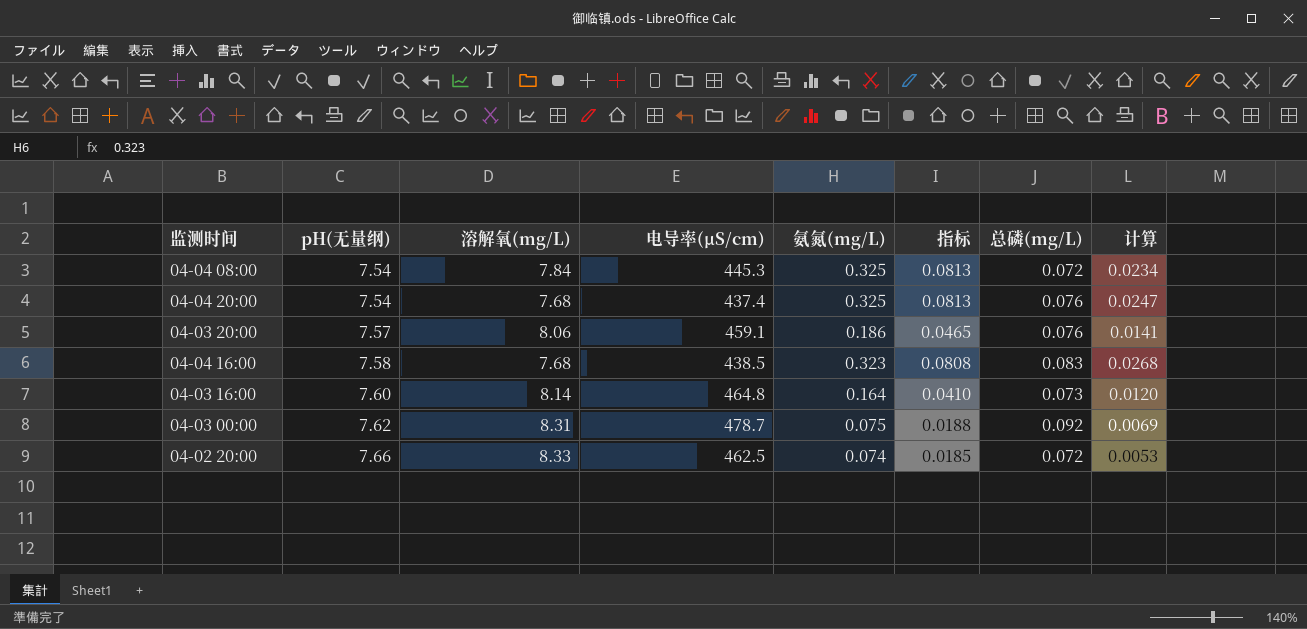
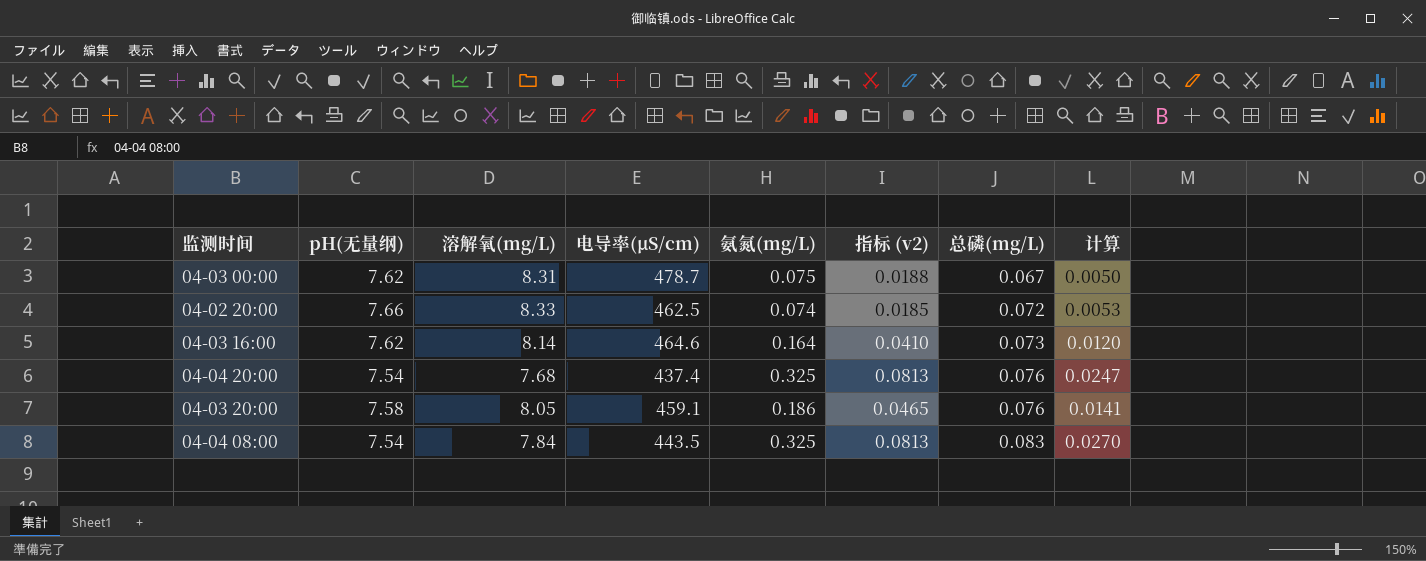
row order: pH(无量纲) ascending -> 总磷(mg/L) ascending
column name: 指标 -> 指标 (v2)
row 04-04 16:00: 7.58 | 7.68 | 438.5 | 0.323 | 0.0808 | 0.083 | 0.0268 -> none
04-03 00:00 | 总磷(mg/L): 0.092 -> 0.067
04-03 00:00 | 计算: 0.0069 -> 0.0050
04-03 16:00 | pH(无量纲): 7.60 -> 7.62
04-03 16:00 | 电导率(μS/cm): 464.8 -> 464.6
04-03 20:00 | pH(无量纲): 7.57 -> 7.58
04-03 20:00 | 溶解氧(mg/L): 8.06 -> 8.05
04-04 08:00 | 电导率(μS/cm): 445.3 -> 443.5
04-04 08:00 | 总磷(mg/L): 0.072 -> 0.083
04-04 08:00 | 计算: 0.0234 -> 0.0270

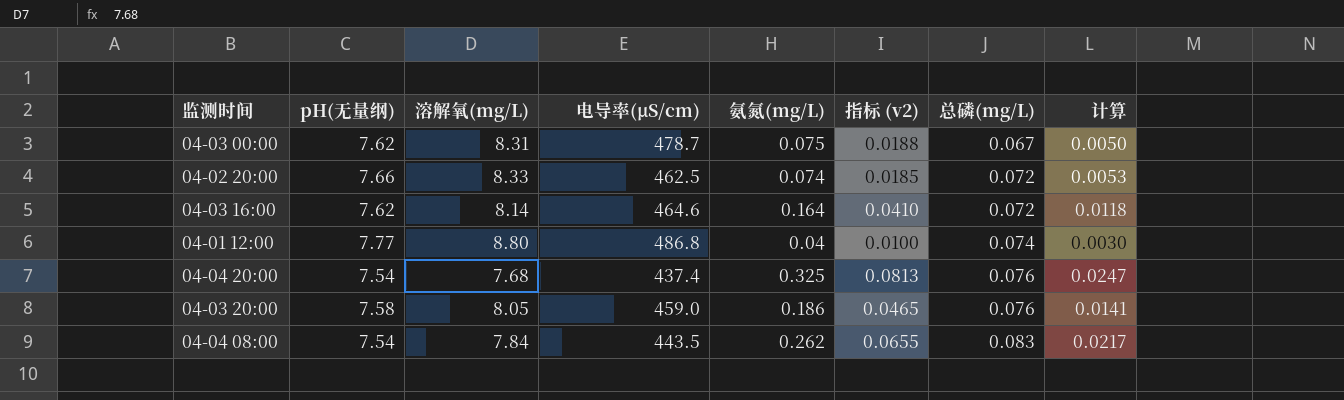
04-03 16:00 | 总磷(mg/L): 0.073 -> 0.072
04-03 16:00 | 计算: 0.0120 -> 0.0118
row 04-01 12:00: none -> 7.77 | 8.80 | 486.8 | 0.04 | 0.0100 | 0.074 | 0.0030
04-03 20:00 | 电导率(μS/cm): 459.1 -> 459.0
04-04 08:00 | 氨氮(mg/L): 0.325 -> 0.262
04-04 08:00 | 指标 (v2): 0.0813 -> 0.0655
04-04 08:00 | 计算: 0.0270 -> 0.0217

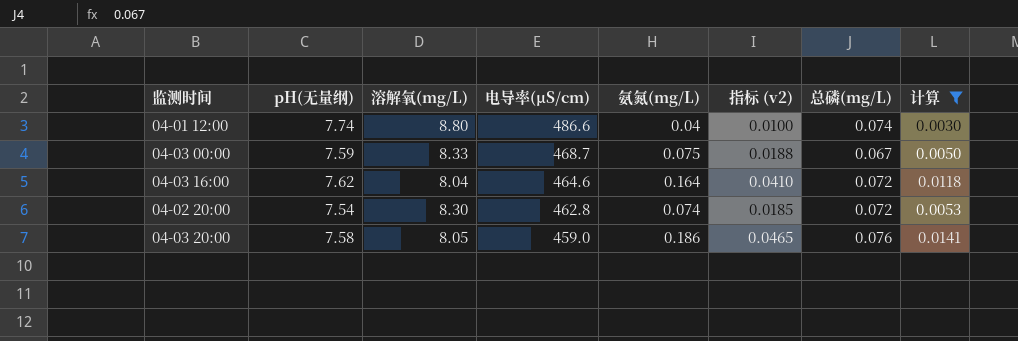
filter: none -> 计算 <= 0.0141
row order: 总磷(mg/L) ascending -> 电导率(μS/cm) descending
04-01 12:00 | pH(无量纲): 7.77 -> 7.74
04-01 12:00 | 电导率(μS/cm): 486.8 -> 486.6
04-03 00:00 | pH(无量纲): 7.62 -> 7.59
04-03 00:00 | 溶解氧(mg/L): 8.31 -> 8.33
04-03 00:00 | 电导率(μS/cm): 478.7 -> 468.7
04-03 16:00 | 溶解氧(mg/L): 8.14 -> 8.04
04-02 20:00 | pH(无量纲): 7.66 -> 7.54
04-02 20:00 | 溶解氧(mg/L): 8.33 -> 8.30
04-02 20:00 | 电导率(μS/cm): 462.5 -> 462.8

